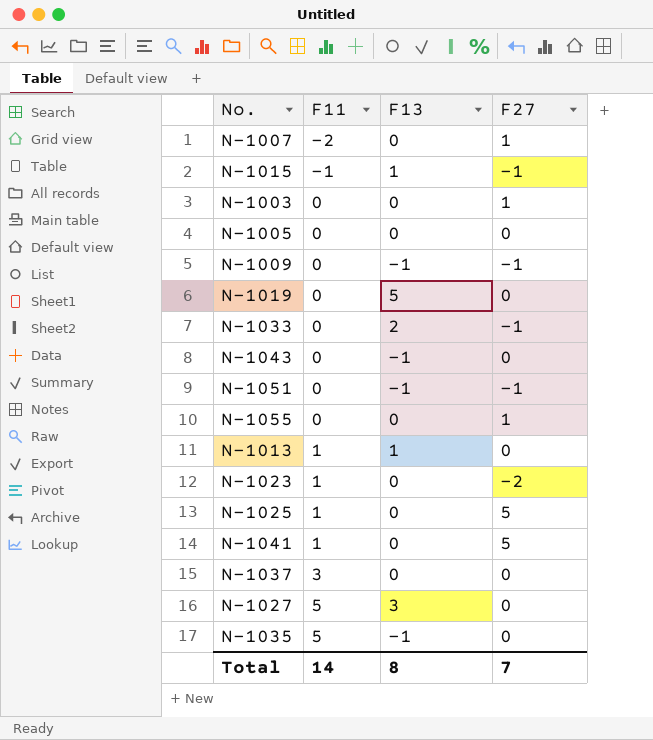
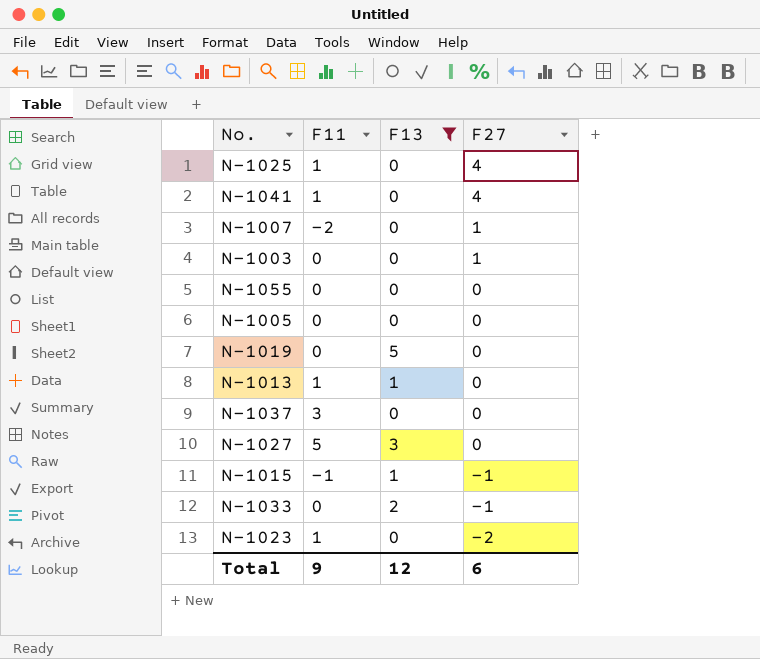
filter: none -> F13 != -1
row order: F11 ascending -> F27 descending
N-1025 | F27: 5 -> 4
N-1041 | F27: 5 -> 4
N-1055 | F27: 1 -> 0
Total | F11: 14 -> 9
Total | F13: 8 -> 12
Total | F27: 7 -> 6

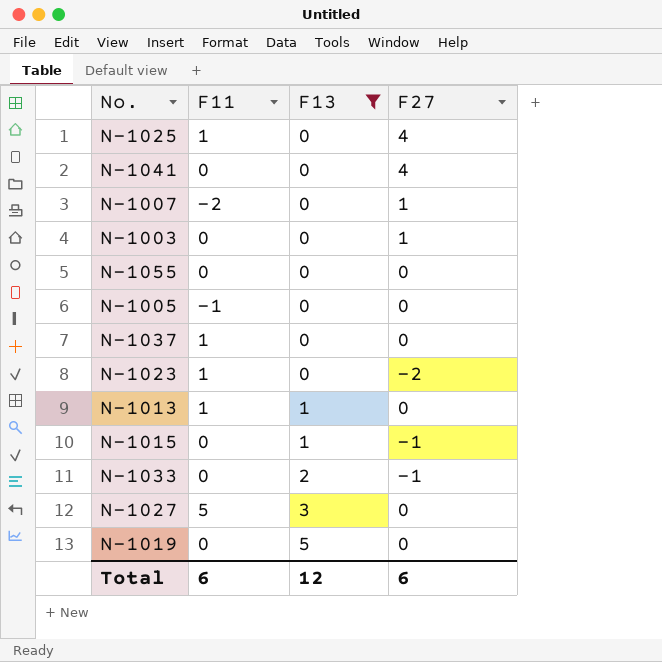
row order: F27 descending -> F13 ascending
N-1041 | F11: 1 -> 0
N-1005 | F11: 0 -> -1
N-1037 | F11: 3 -> 1
N-1015 | F11: -1 -> 0
Total | F11: 9 -> 6

